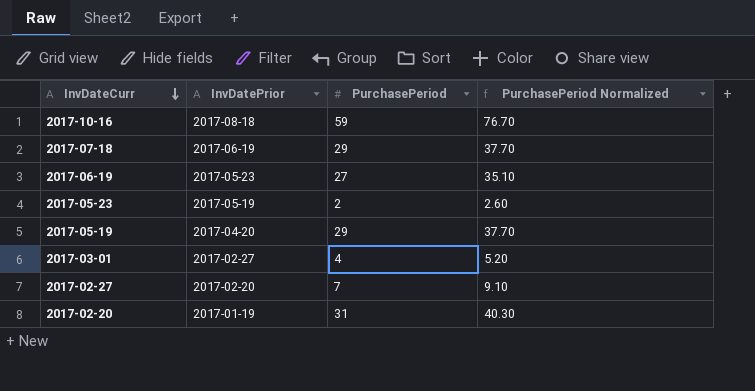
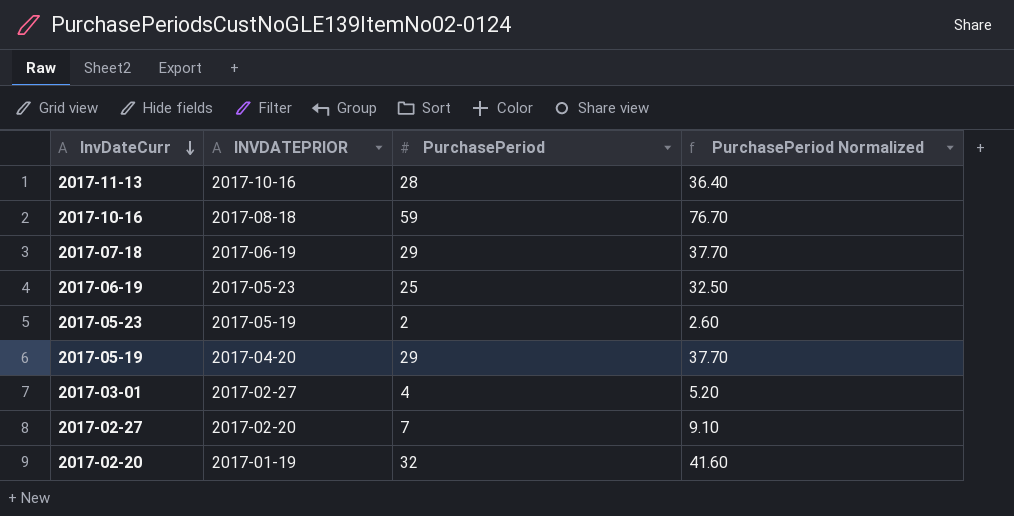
column name: InvDatePrior -> INVDATEPRIOR
row 2017-11-13: none -> 2017-10-16 | 28 | 36.40
2017-06-19 | PurchasePeriod: 27 -> 25
2017-06-19 | PurchasePeriod Normalized: 35.10 -> 32.50
2017-02-20 | PurchasePeriod: 31 -> 32
2017-02-20 | PurchasePeriod Normalized: 40.30 -> 41.60

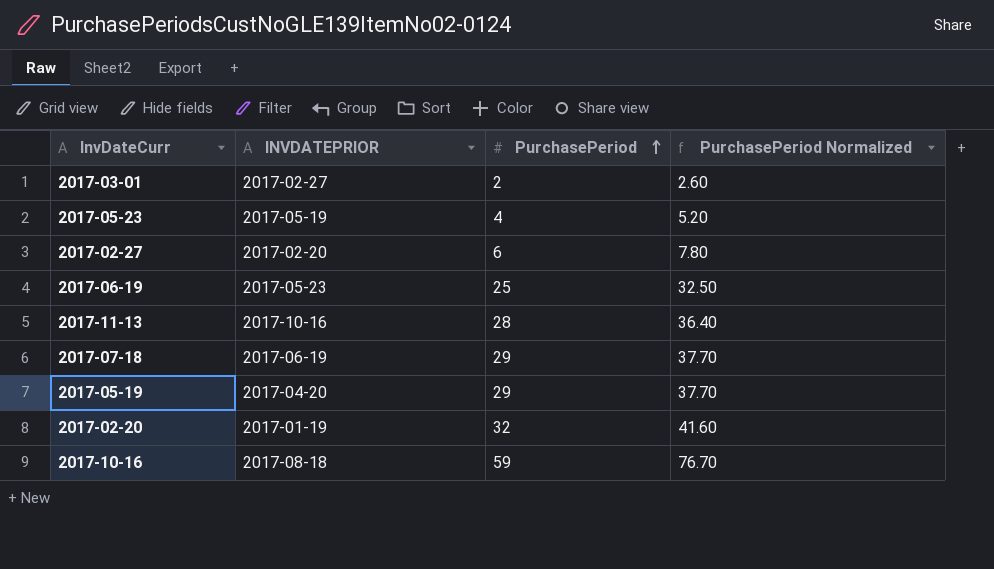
row order: InvDateCurr descending -> PurchasePeriod ascending
2017-03-01 | PurchasePeriod: 4 -> 2
2017-03-01 | PurchasePeriod Normalized: 5.20 -> 2.60
2017-05-23 | PurchasePeriod: 2 -> 4
2017-05-23 | PurchasePeriod Normalized: 2.60 -> 5.20
2017-02-27 | PurchasePeriod: 7 -> 6
2017-02-27 | PurchasePeriod Normalized: 9.10 -> 7.80

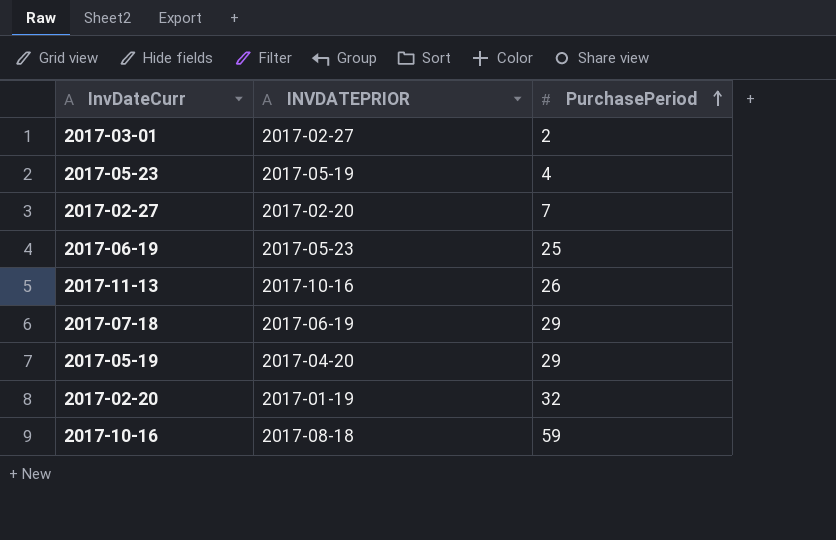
column PurchasePeriod Normalized | formula: [PurchasePeriod] * 1.3 -> none
2017-02-27 | PurchasePeriod: 6 -> 7
2017-11-13 | PurchasePeriod: 28 -> 26

